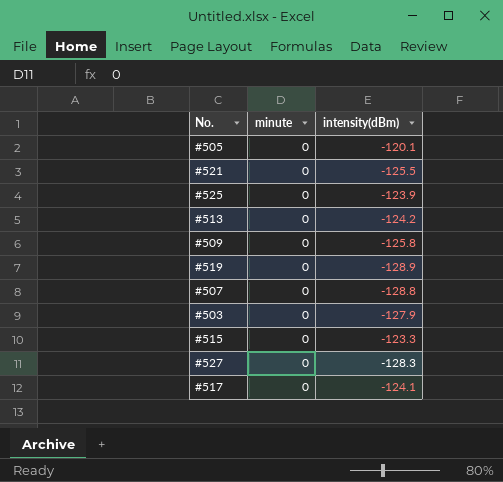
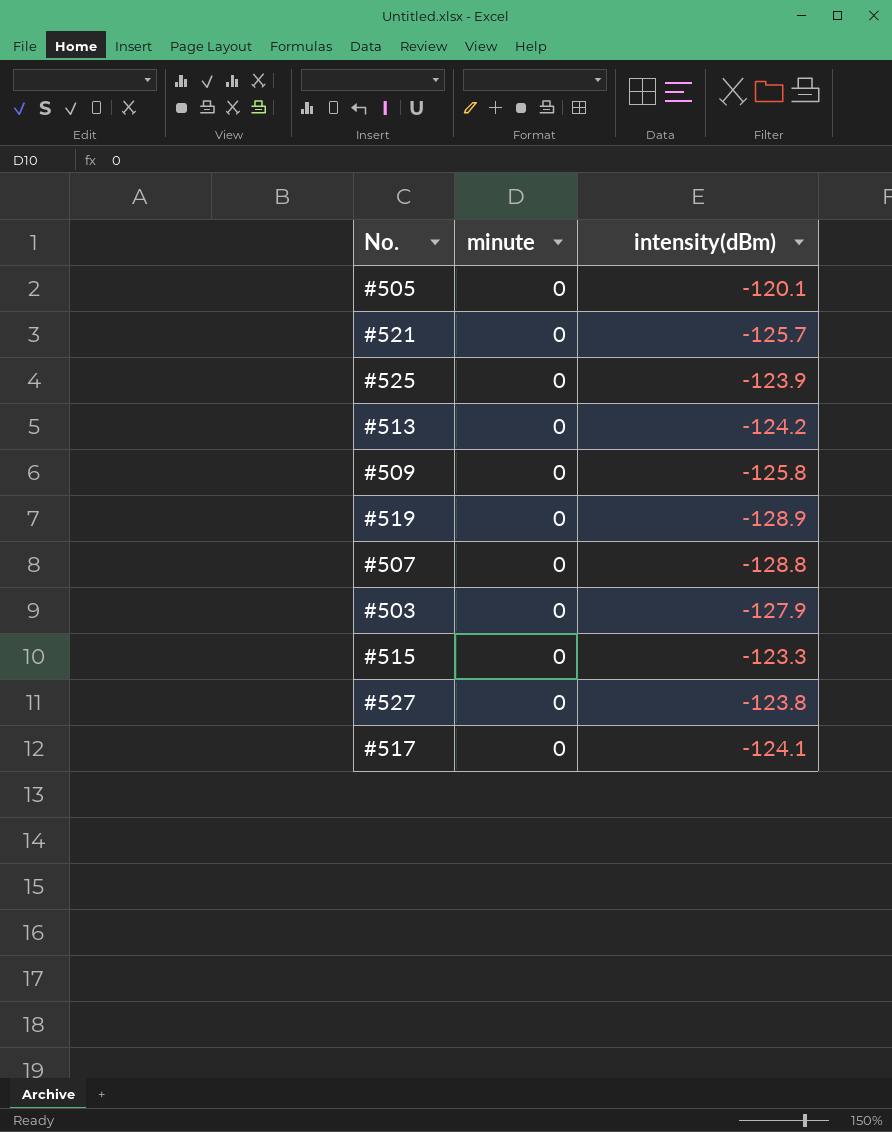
#521 | intensity(dBm): -125.5 -> -125.7
#527 | intensity(dBm): -128.3 -> -123.8

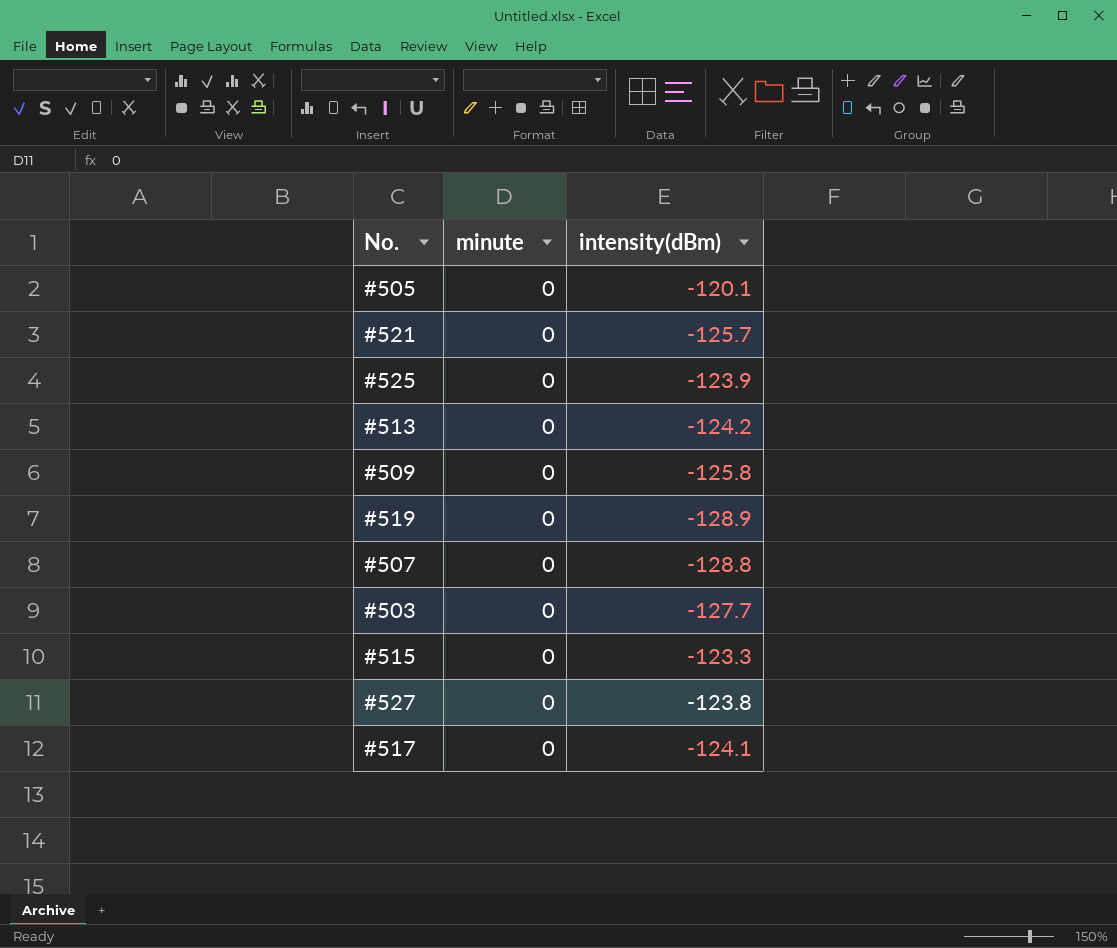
#503 | intensity(dBm): -127.9 -> -127.7

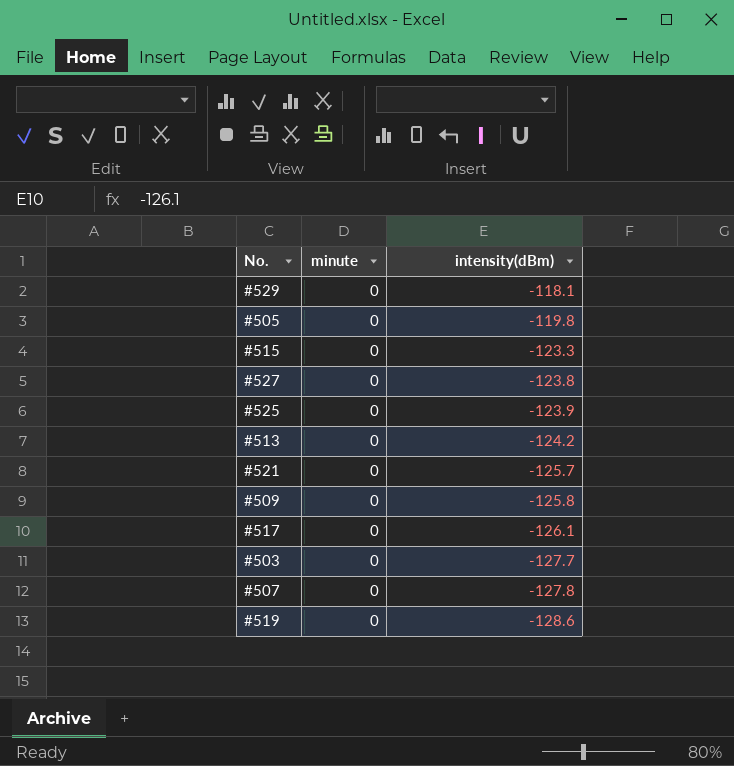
row order: none -> intensity(dBm) descending
row #529: none -> 0 | -118.1
#505 | intensity(dBm): -120.1 -> -119.8
#517 | intensity(dBm): -124.1 -> -126.1
#507 | intensity(dBm): -128.8 -> -127.8
#519 | intensity(dBm): -128.9 -> -128.6

